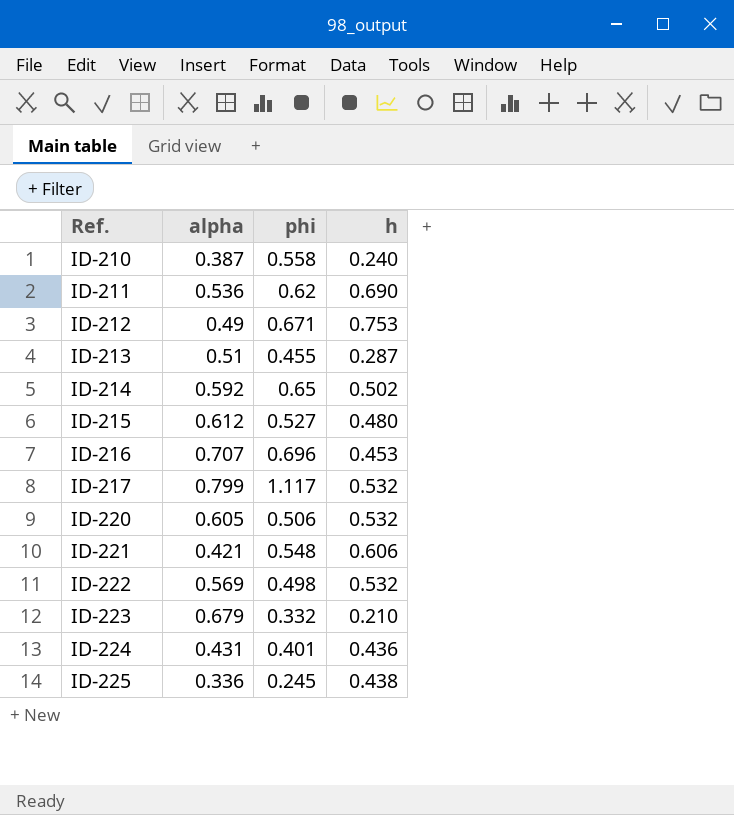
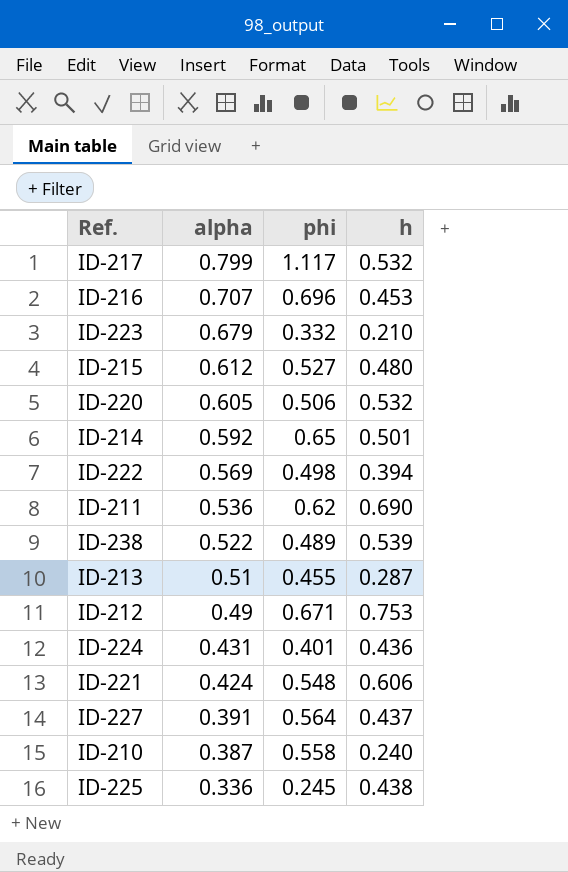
row order: Ref. ascending -> alpha descending
ID-214 | h: 0.502 -> 0.501
ID-222 | h: 0.532 -> 0.394
row ID-238: none -> 0.522 | 0.489 | 0.539
ID-221 | alpha: 0.421 -> 0.424
row ID-227: none -> 0.391 | 0.564 | 0.437

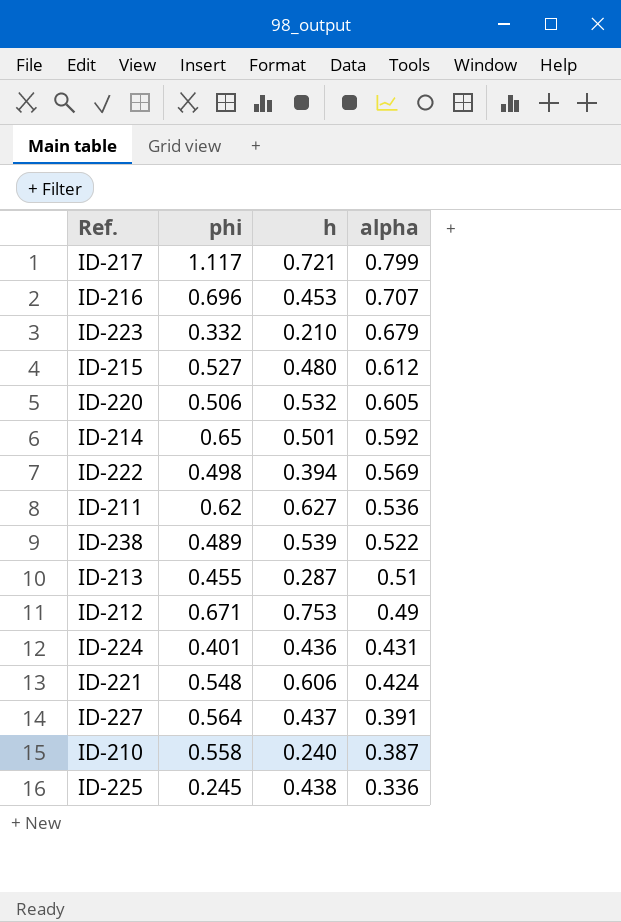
column alpha | position: 2 -> 4
ID-217 | h: 0.532 -> 0.721
ID-211 | h: 0.690 -> 0.627

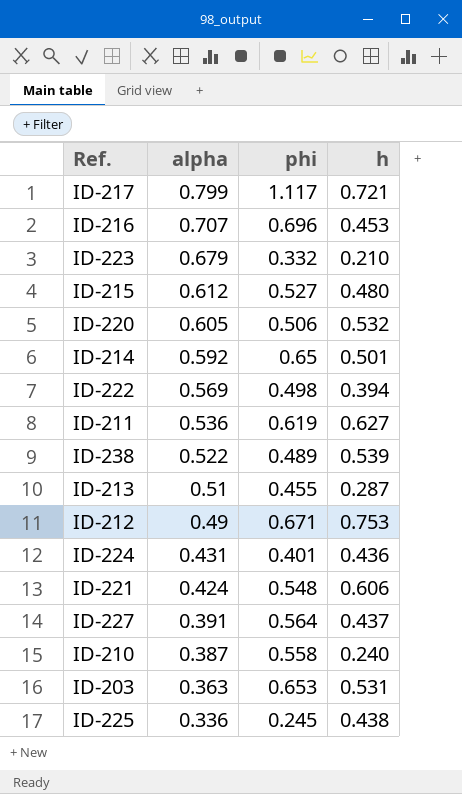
column alpha | position: 4 -> 2
ID-211 | phi: 0.62 -> 0.619
row ID-203: none -> 0.363 | 0.653 | 0.531

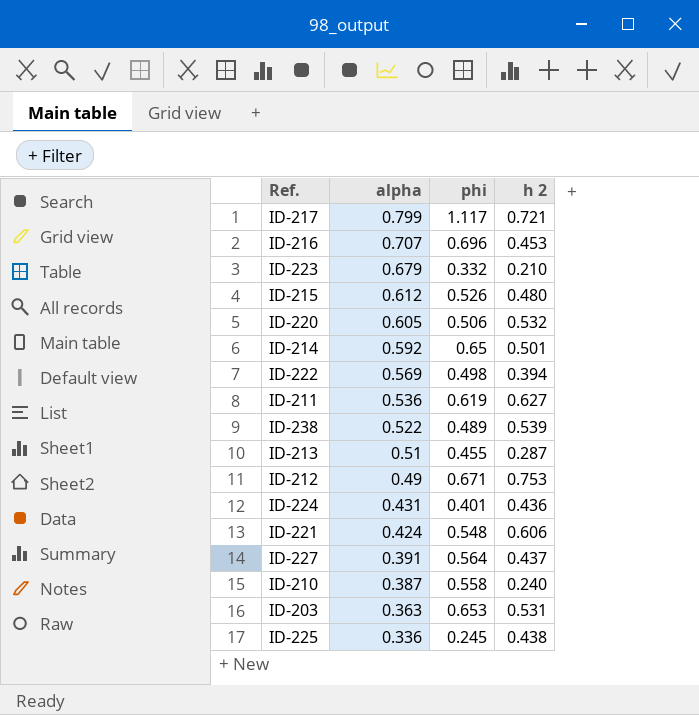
column name: h -> h 2
ID-215 | phi: 0.527 -> 0.526

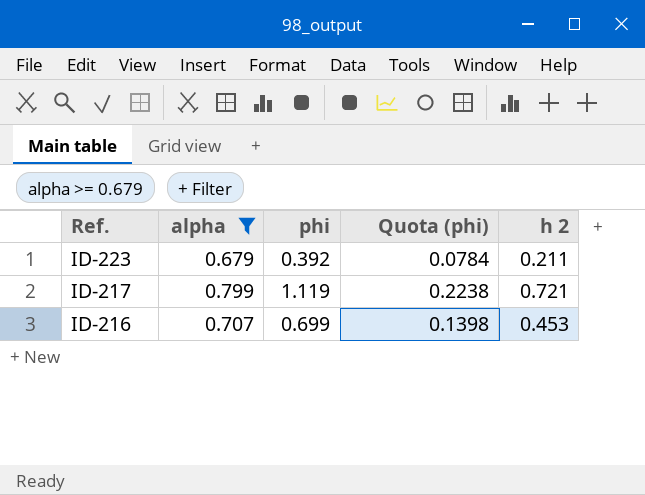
filter: none -> alpha >= 0.679
row order: alpha descending -> Ref. descending
column Quota (phi) | formula: none -> [phi] * 0.2
ID-223 | phi: 0.332 -> 0.392
ID-223 | h 2: 0.210 -> 0.211
ID-217 | phi: 1.117 -> 1.119
ID-216 | phi: 0.696 -> 0.699

